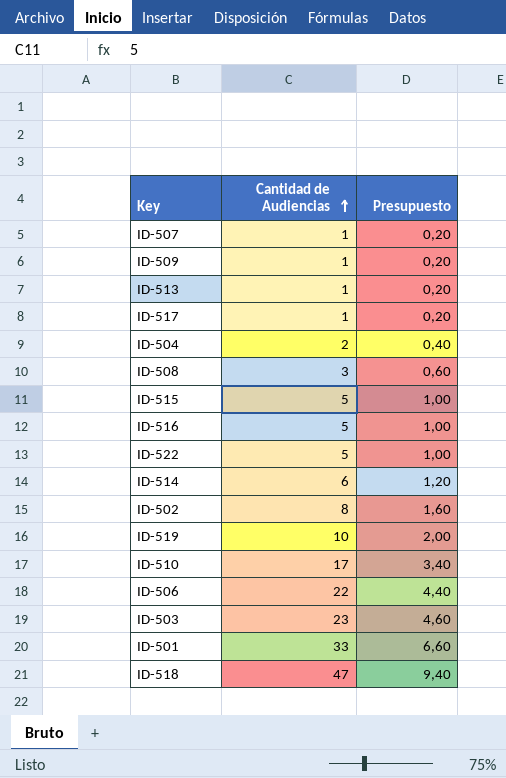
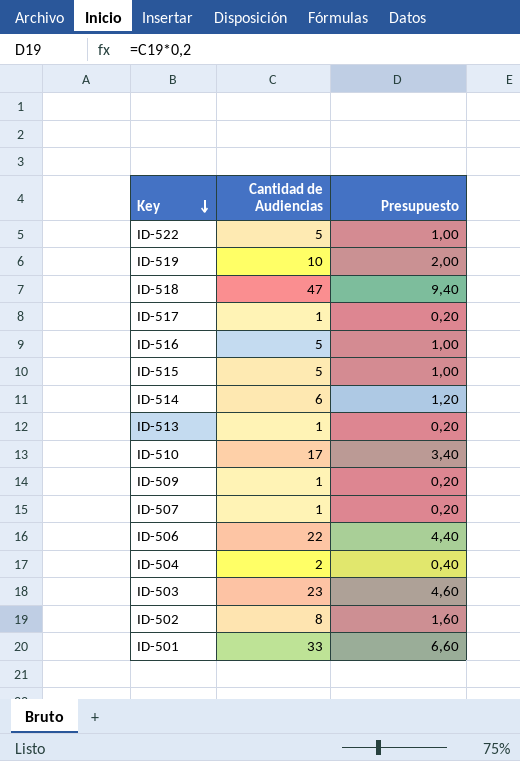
row order: Cantidad de Audiencias ascending -> Key descending
row ID-508: 3 | 0,60 -> none

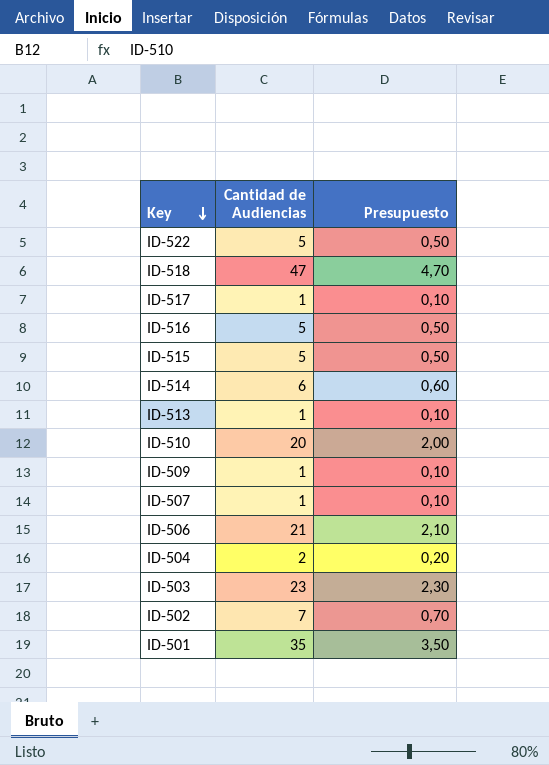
column Presupuesto | formula: [Cantidad de Audiencias] * 0,2 -> [Cantidad de Audiencias] * 0,1
row ID-519: 10 | 2,00 -> none
ID-510 | Cantidad de Audiencias: 17 -> 20
ID-506 | Cantidad de Audiencias: 22 -> 21
ID-502 | Cantidad de Audiencias: 8 -> 7
ID-501 | Cantidad de Audiencias: 33 -> 35

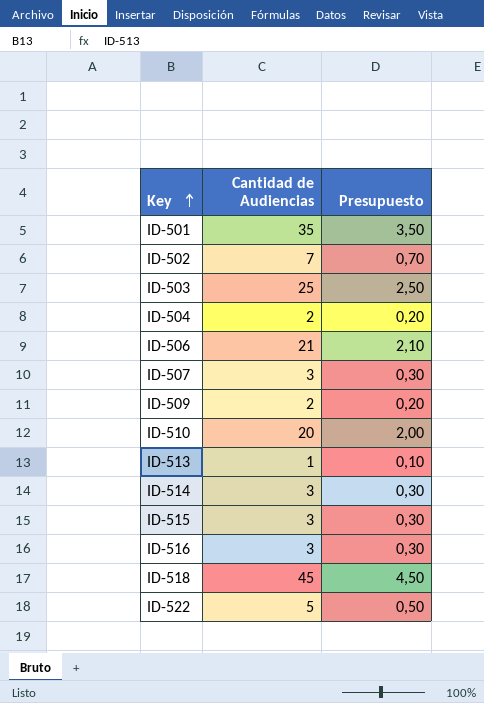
row order: Key descending -> Key ascending
row ID-517: 1 | 0,10 -> none
ID-503 | Cantidad de Audiencias: 23 -> 25
ID-503 | Presupuesto: 2,30 -> 2,50
ID-507 | Cantidad de Audiencias: 1 -> 3
ID-507 | Presupuesto: 0,10 -> 0,30
ID-509 | Cantidad de Audiencias: 1 -> 2
ID-509 | Presupuesto: 0,10 -> 0,20
ID-514 | Cantidad de Audiencias: 6 -> 3
ID-514 | Presupuesto: 0,60 -> 0,30
ID-515 | Cantidad de Audiencias: 5 -> 3
ID-515 | Presupuesto: 0,50 -> 0,30
ID-516 | Cantidad de Audiencias: 5 -> 3
ID-516 | Presupuesto: 0,50 -> 0,30
ID-518 | Cantidad de Audiencias: 47 -> 45
ID-518 | Presupuesto: 4,70 -> 4,50

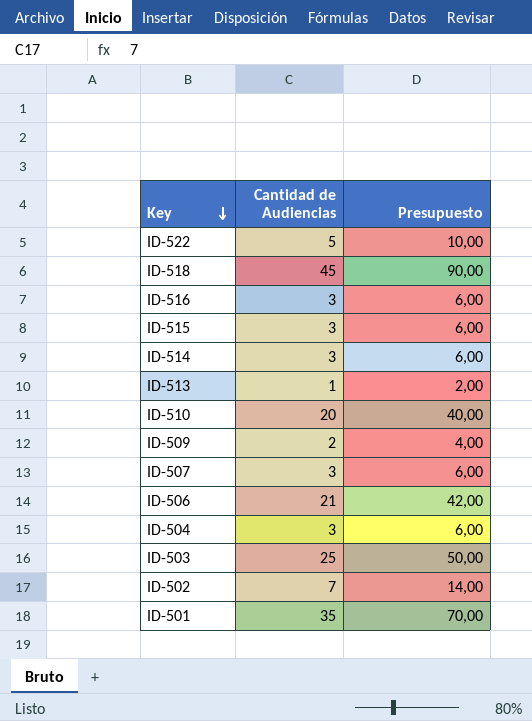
row order: Key ascending -> Key descending
column Presupuesto | formula: [Cantidad de Audiencias] * 0,1 -> [Cantidad de Audiencias] * 2
ID-504 | Cantidad de Audiencias: 2 -> 3

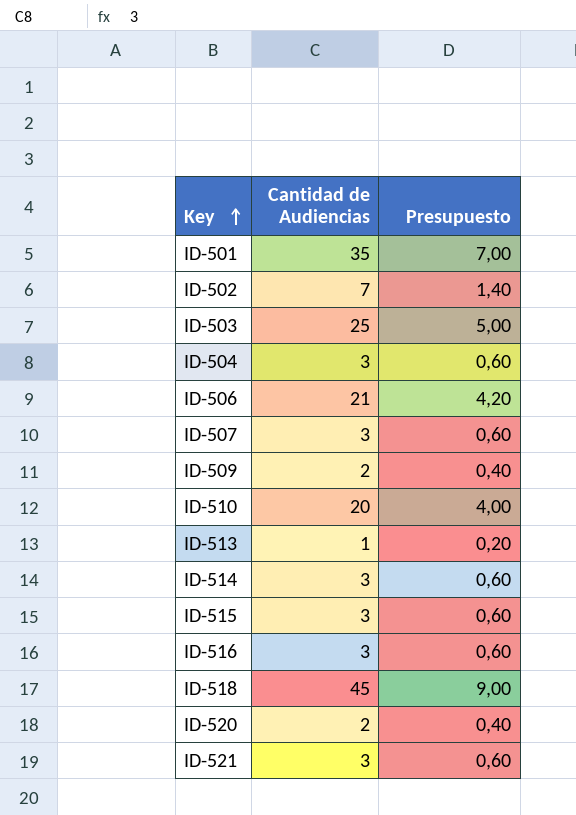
row order: Key descending -> Key ascending
column Presupuesto | formula: [Cantidad de Audiencias] * 2 -> [Cantidad de Audiencias] * 0,2
row ID-522: 5 | 10,00 -> none
row ID-520: none -> 2 | 0,40
row ID-521: none -> 3 | 0,60

